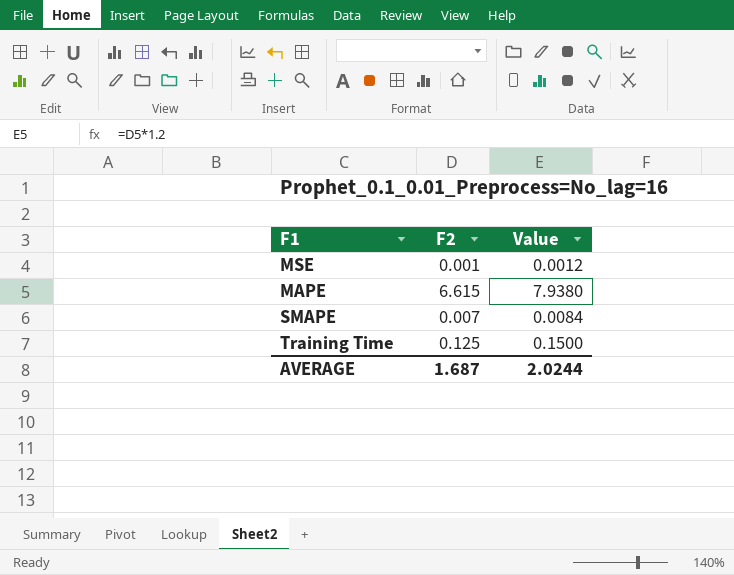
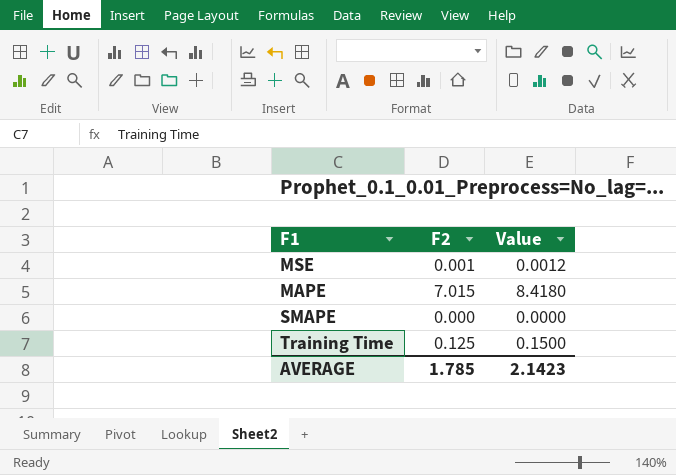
MAPE | F2: 6.615 -> 7.015
MAPE | Value: 7.9380 -> 8.4180
SMAPE | F2: 0.007 -> 0.000
SMAPE | Value: 0.0084 -> 0.0000
AVERAGE | F2: 1.687 -> 1.785
AVERAGE | Value: 2.0244 -> 2.1423

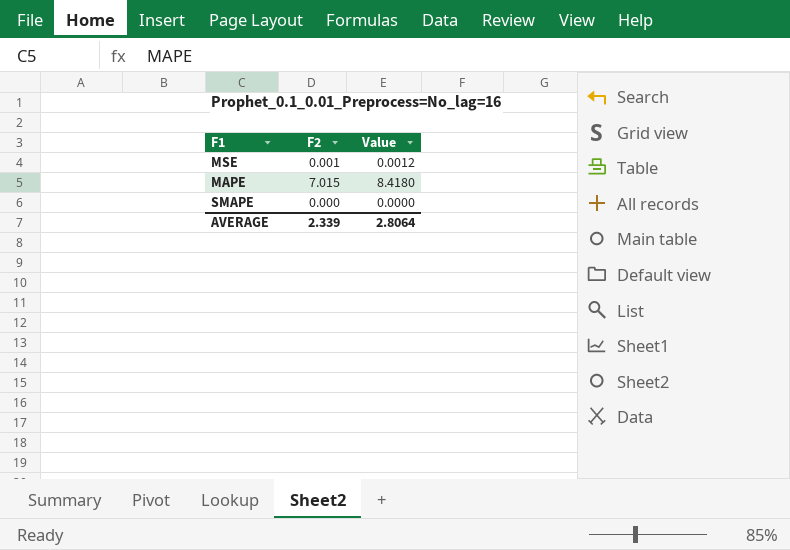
row Training Time: 0.125 | 0.1500 -> none
AVERAGE | F2: 1.785 -> 2.339
AVERAGE | Value: 2.1423 -> 2.8064

